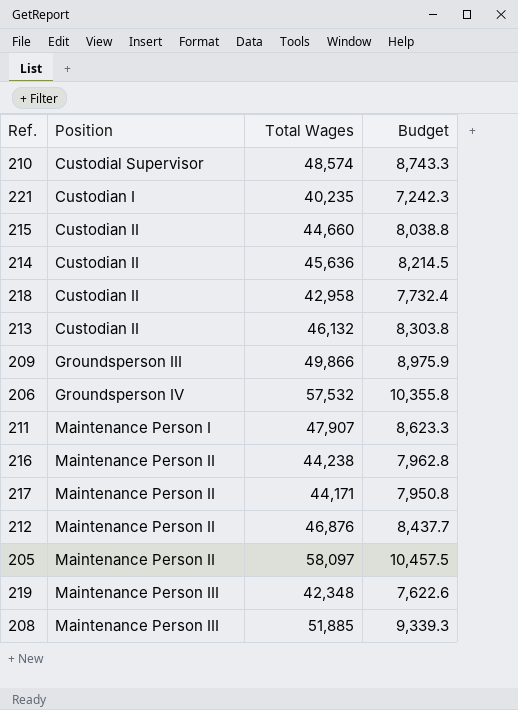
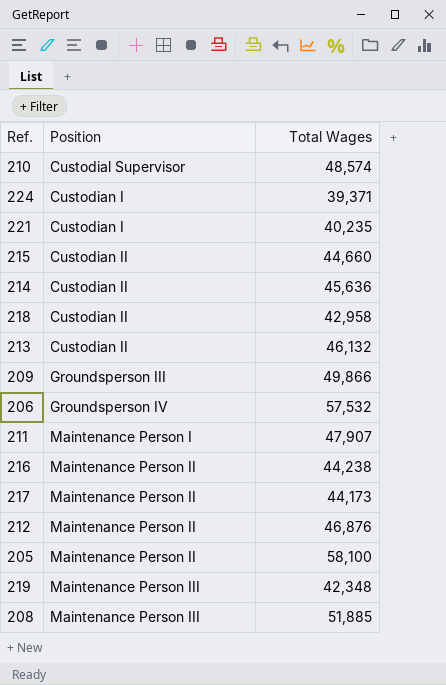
column Budget | formula: [Total Wages] * 0.18 -> none
row 224: none -> Custodian I | 39,371
217 | Total Wages: 44,171 -> 44,173
205 | Total Wages: 58,097 -> 58,100

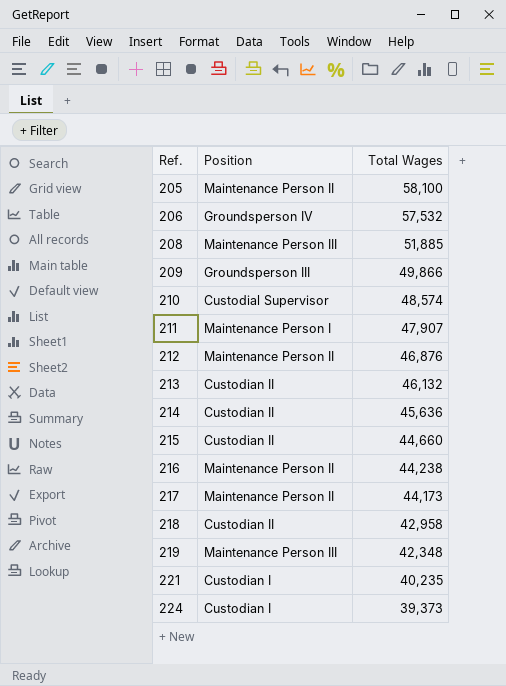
row order: Position ascending -> Ref. ascending
224 | Total Wages: 39,371 -> 39,373

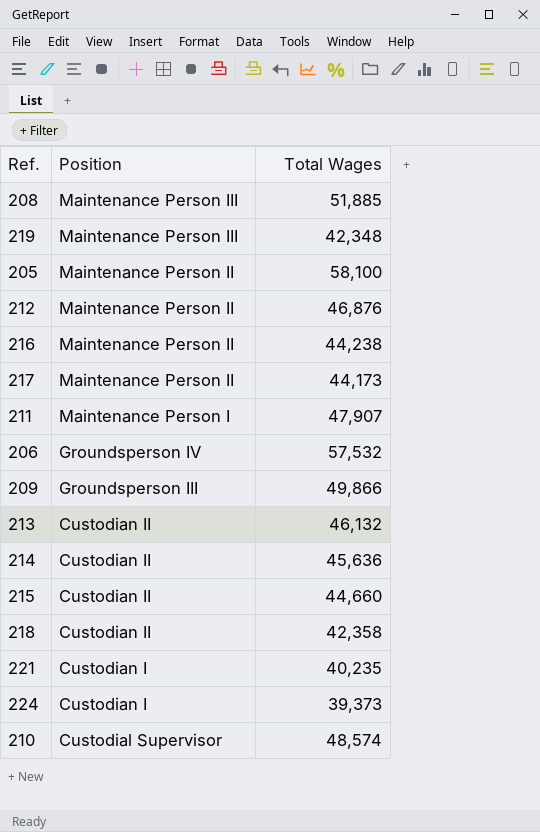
row order: Ref. ascending -> Position descending
218 | Total Wages: 42,958 -> 42,358

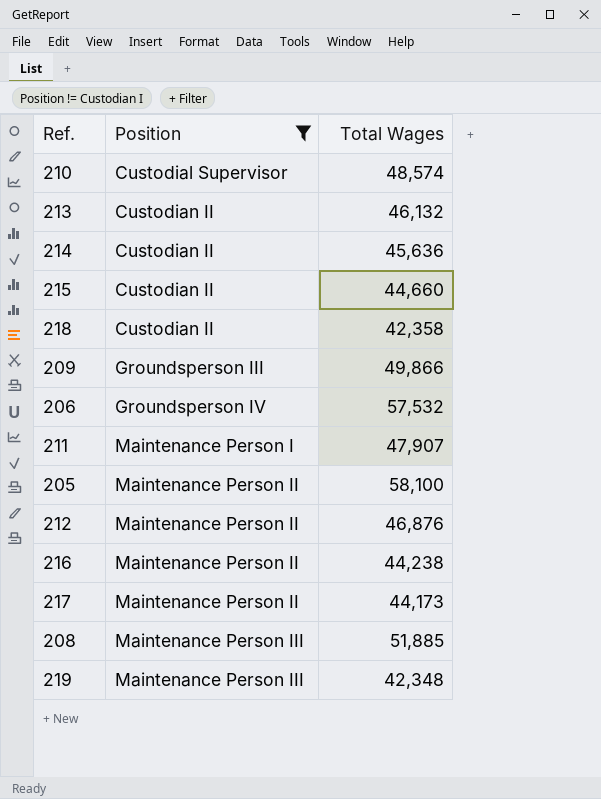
filter: none -> Position != Custodian I
row order: Position descending -> Position ascending

